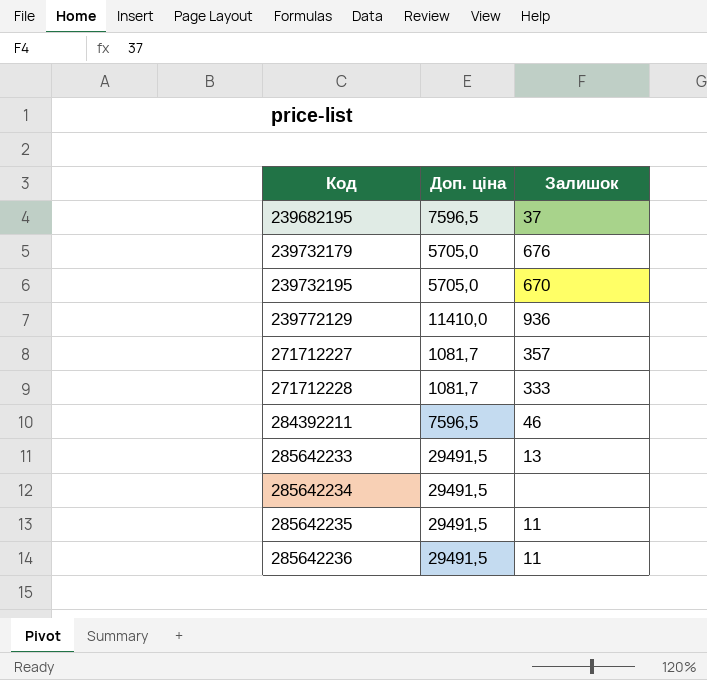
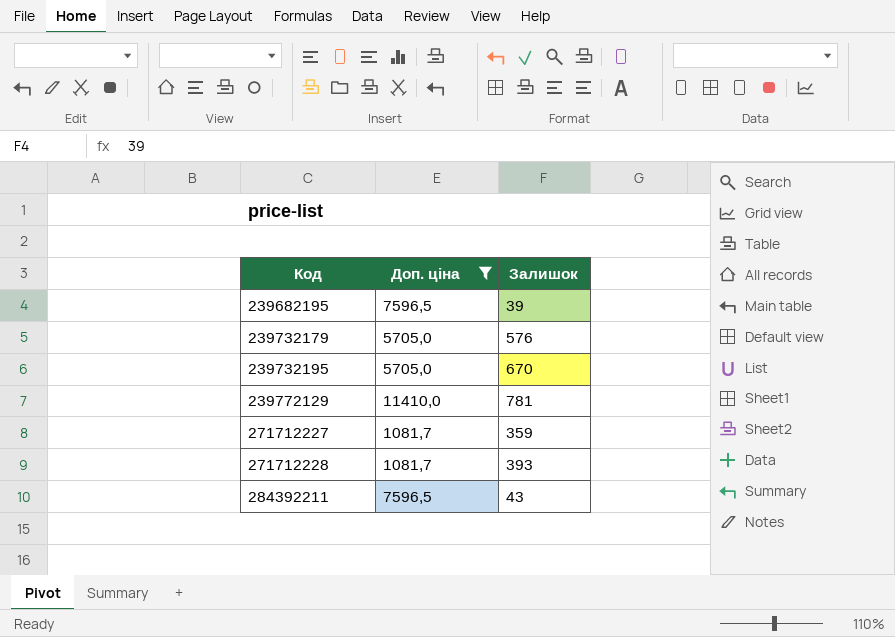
filter: none -> Доп. ціна != 29491,5
239682195 | Залишок: 37 -> 39
239732179 | Залишок: 676 -> 576
239772129 | Залишок: 936 -> 781
271712227 | Залишок: 357 -> 359
271712228 | Залишок: 333 -> 393
284392211 | Залишок: 46 -> 43

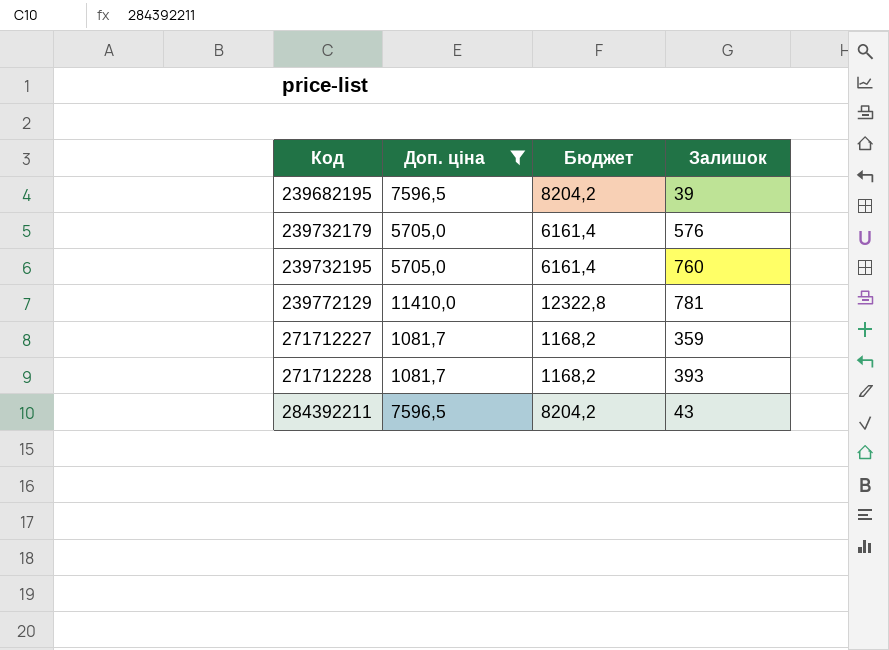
column Бюджет | formula: none -> [Доп. ціна] * 1,08
239732195 | Залишок: 670 -> 760

